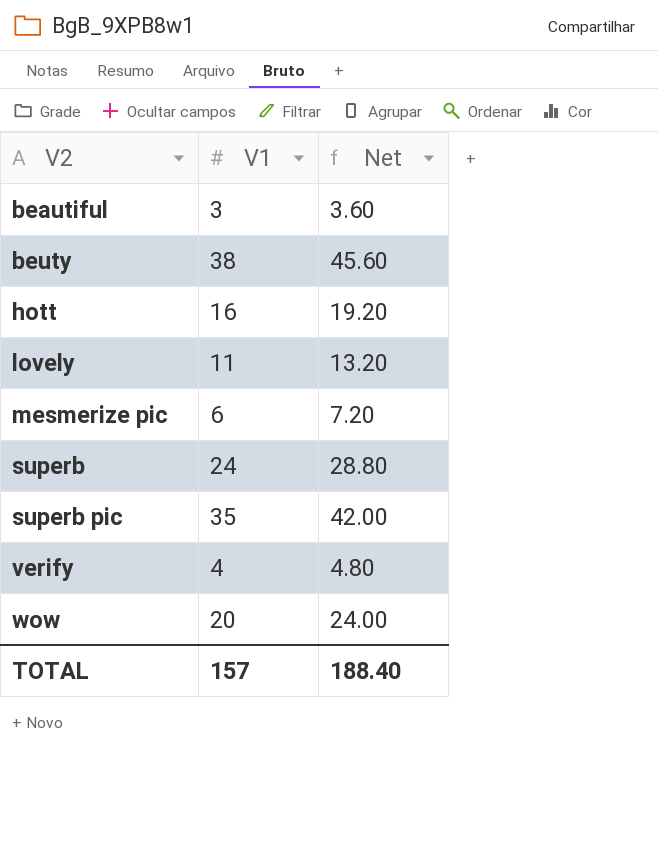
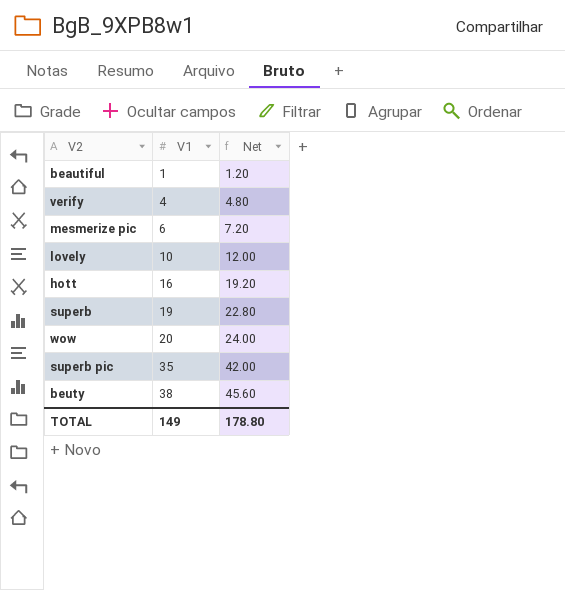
row order: V2 ascending -> V1 ascending
beautiful | V1: 3 -> 1
beautiful | Net: 3.60 -> 1.20
lovely | V1: 11 -> 10
lovely | Net: 13.20 -> 12.00
superb | V1: 24 -> 19
superb | Net: 28.80 -> 22.80
TOTAL | V1: 157 -> 149
TOTAL | Net: 188.40 -> 178.80

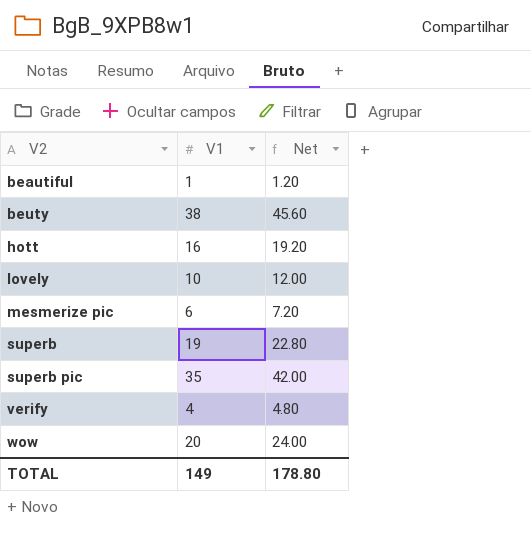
row order: V1 ascending -> V2 ascending

